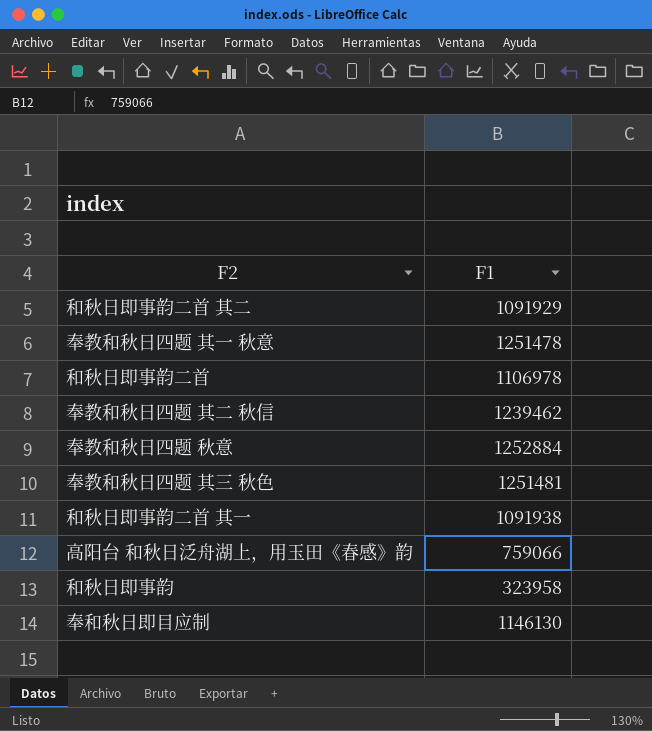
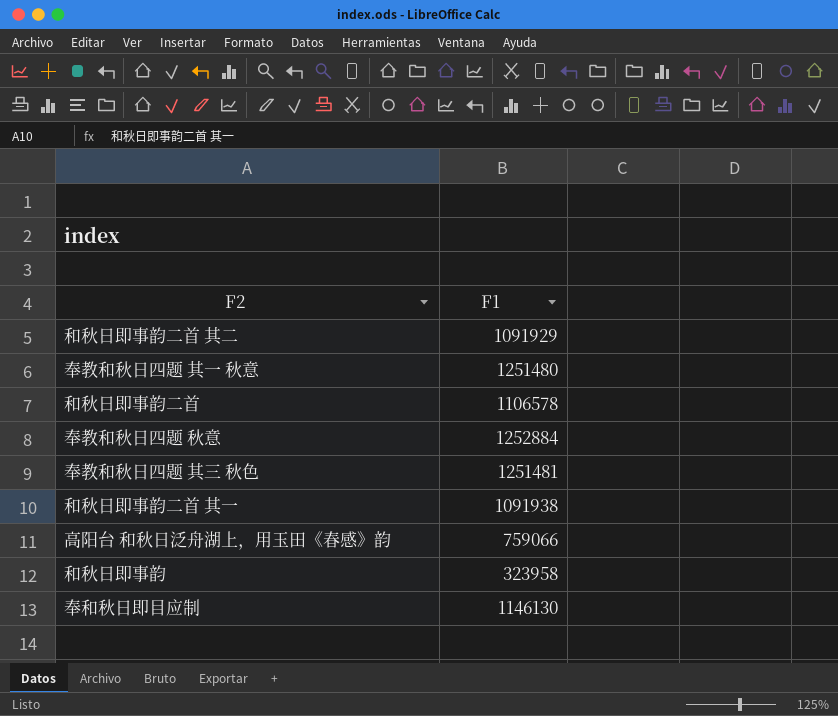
row 奉教和秋日四题 其二 秋信: 1239462 -> none
奉教和秋日四题 其一 秋意 | F1: 1251478 -> 1251480
和秋日即事韵二首 | F1: 1106978 -> 1106578

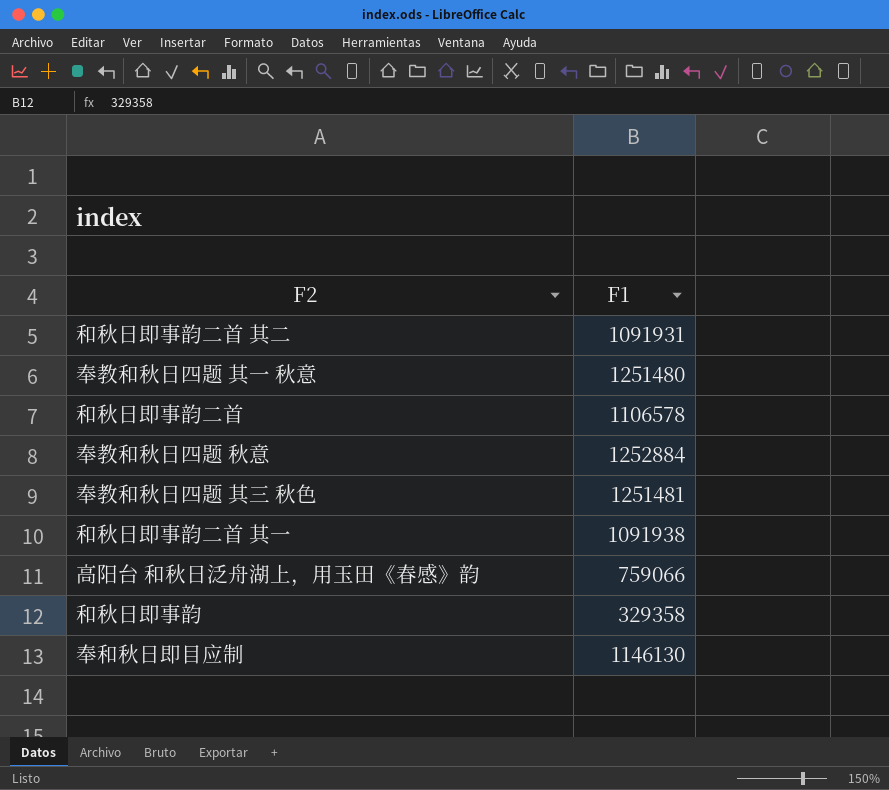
和秋日即事韵二首 其二 | F1: 1091929 -> 1091931
和秋日即事韵 | F1: 323958 -> 329358

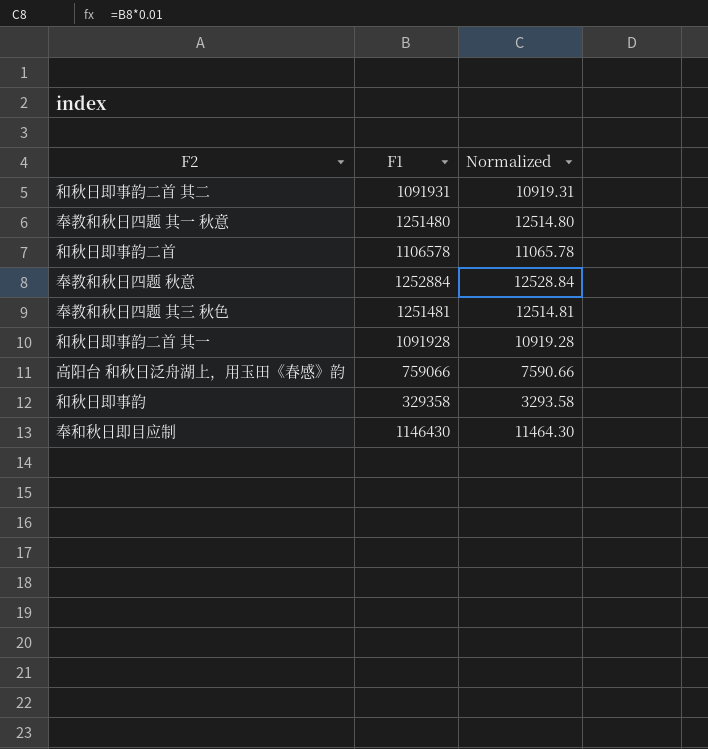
column Normalized | formula: none -> [F1] * 0.01
和秋日即事韵二首 其一 | F1: 1091938 -> 1091928
奉和秋日即目应制 | F1: 1146130 -> 1146430

